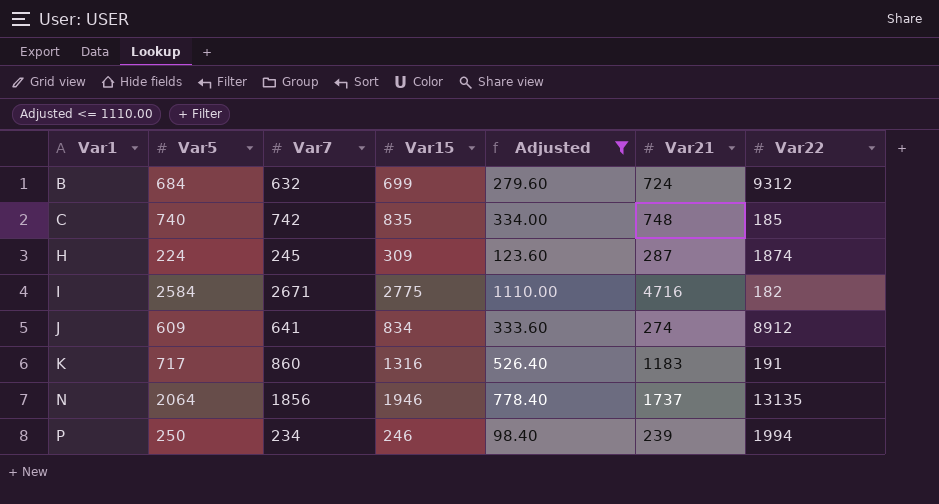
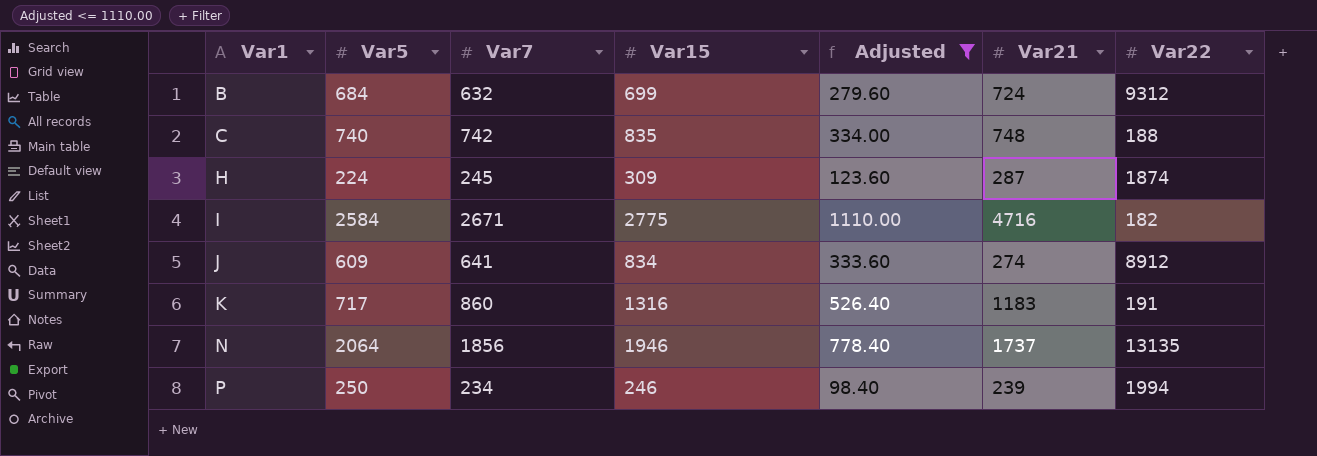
C | Var22: 185 -> 188

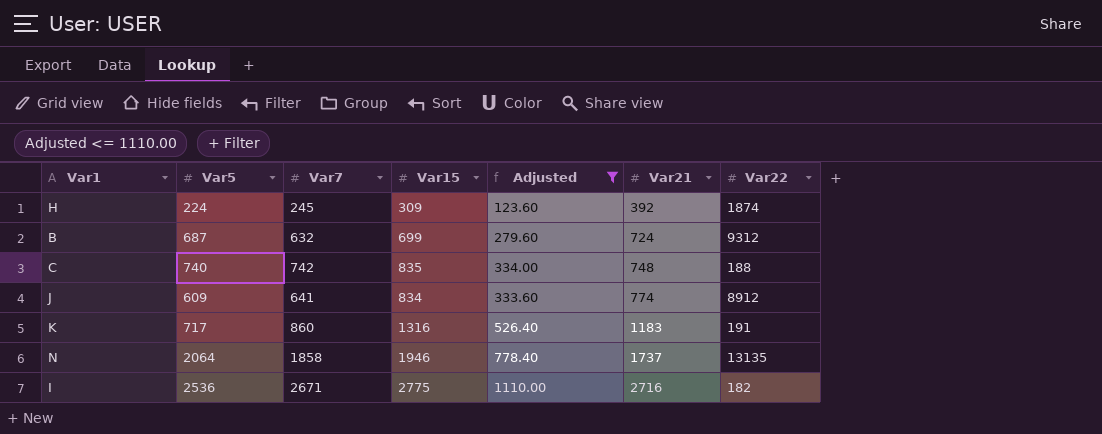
row order: Var1 ascending -> Var21 ascending
row P: 250 | 234 | 246 | 98.40 | 239 | 1994 -> none
H | Var21: 287 -> 392
B | Var5: 684 -> 687
J | Var21: 274 -> 774
N | Var7: 1856 -> 1858
I | Var5: 2584 -> 2536
I | Var21: 4716 -> 2716

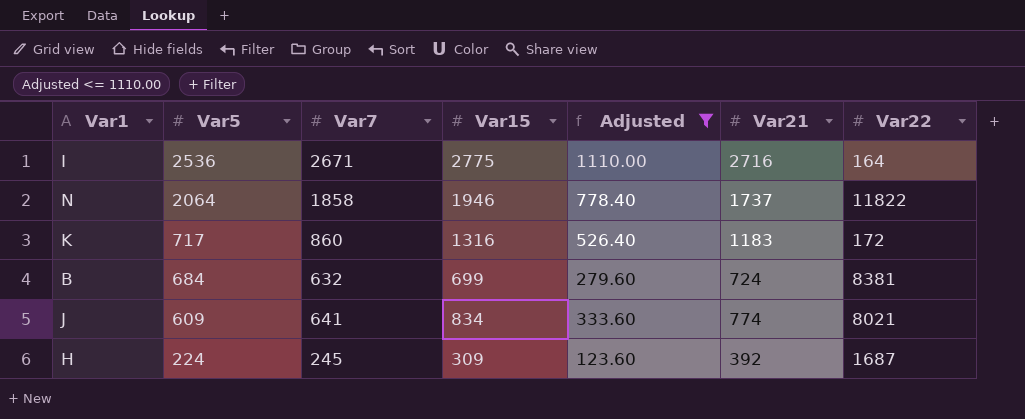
row order: Var21 ascending -> Var5 descending
row C: 740 | 742 | 835 | 334.00 | 748 | 188 -> none
I | Var22: 182 -> 164
N | Var22: 13135 -> 11822
K | Var22: 191 -> 172
B | Var5: 687 -> 684
B | Var22: 9312 -> 8381
J | Var22: 8912 -> 8021
H | Var22: 1874 -> 1687

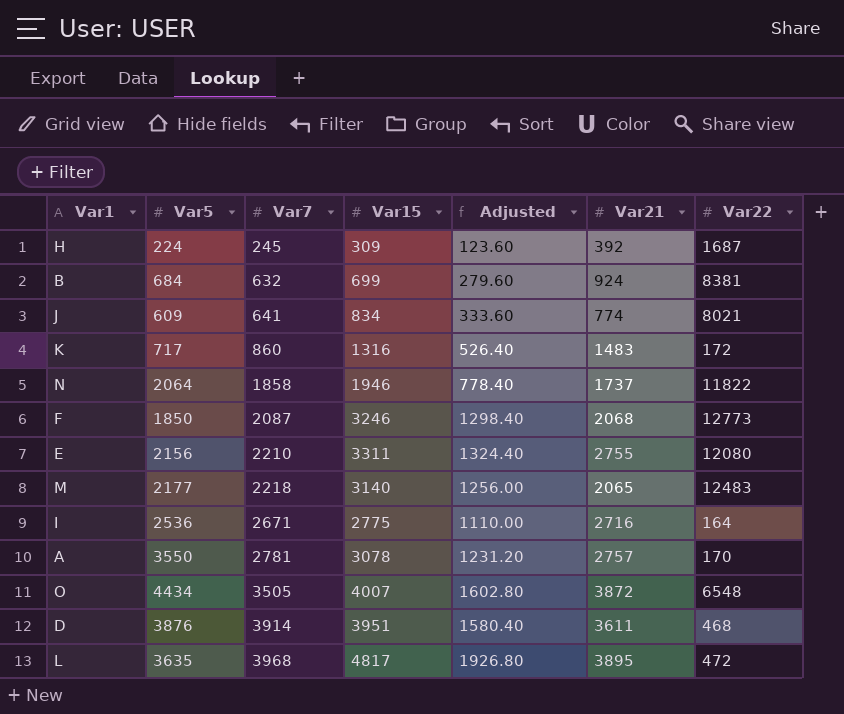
filter: Adjusted <= 1110.00 -> none
row order: Var5 descending -> Var7 ascending
B | Var21: 724 -> 924
K | Var21: 1183 -> 1483

